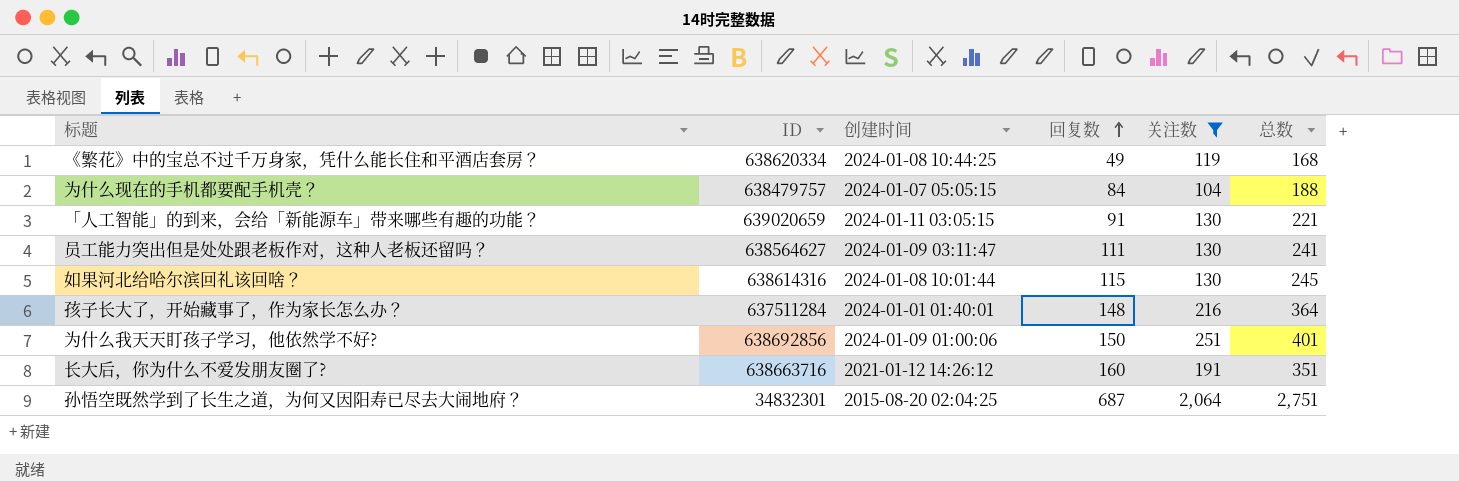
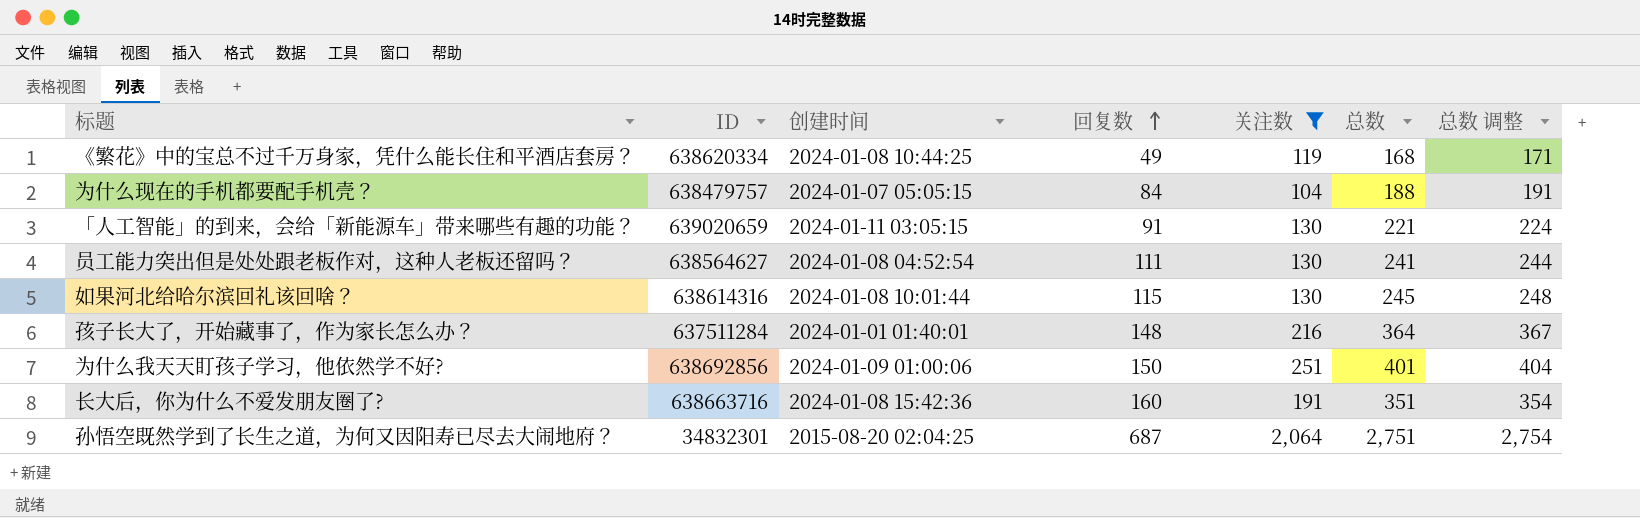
column 总数 调整 | formula: none -> [总数] + 3
员工能力突出但是处处跟老板作对，这种人老板还留吗？ | 创建时间: 2024-01-09 03:11:47 -> 2024-01-08 04:52:54
长大后，你为什么不爱发朋友圈了? | 创建时间: 2021-01-12 14:26:12 -> 2024-01-08 15:42:36

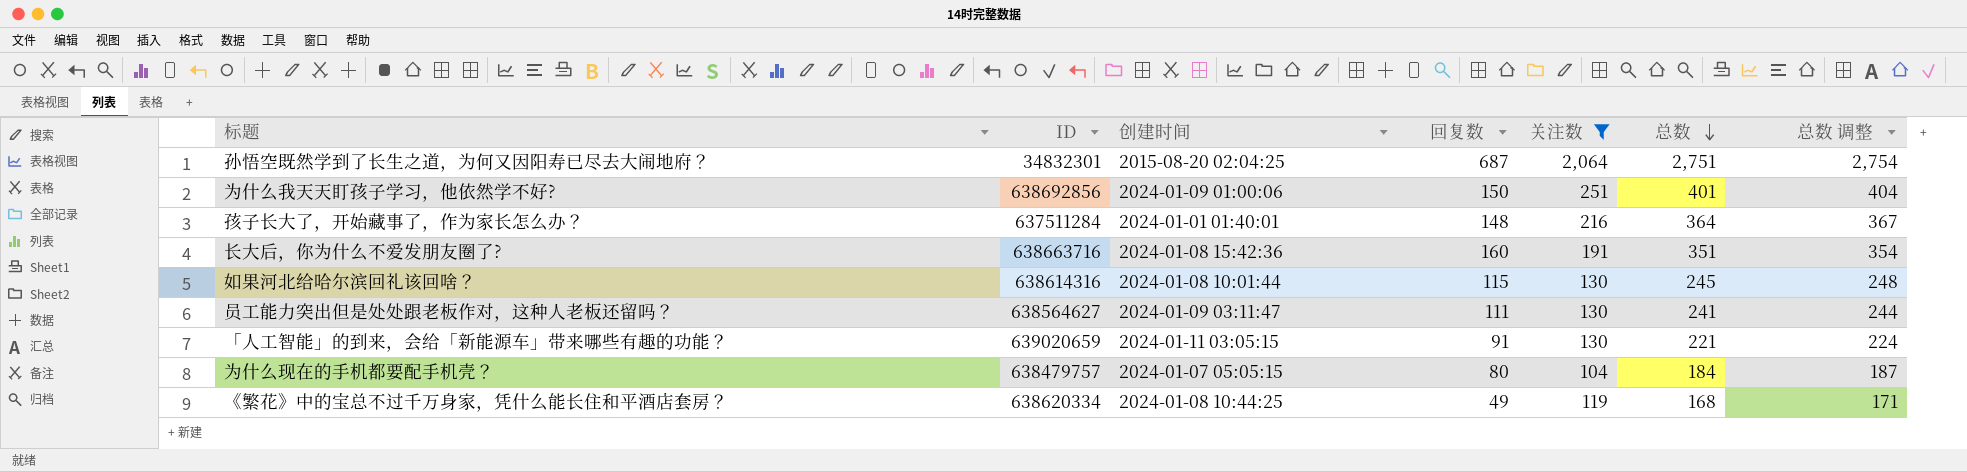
row order: 回复数 ascending -> 总数 descending
员工能力突出但是处处跟老板作对，这种人老板还留吗？ | 创建时间: 2024-01-08 04:52:54 -> 2024-01-09 03:11:47
为什么现在的手机都要配手机壳？ | 回复数: 84 -> 80
为什么现在的手机都要配手机壳？ | 总数: 188 -> 184
为什么现在的手机都要配手机壳？ | 总数 调整: 191 -> 187

